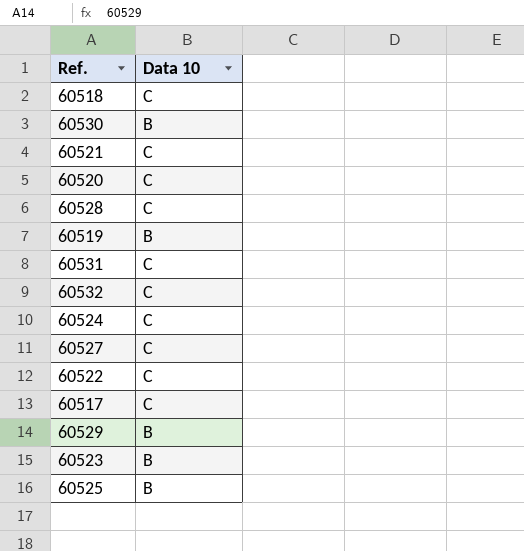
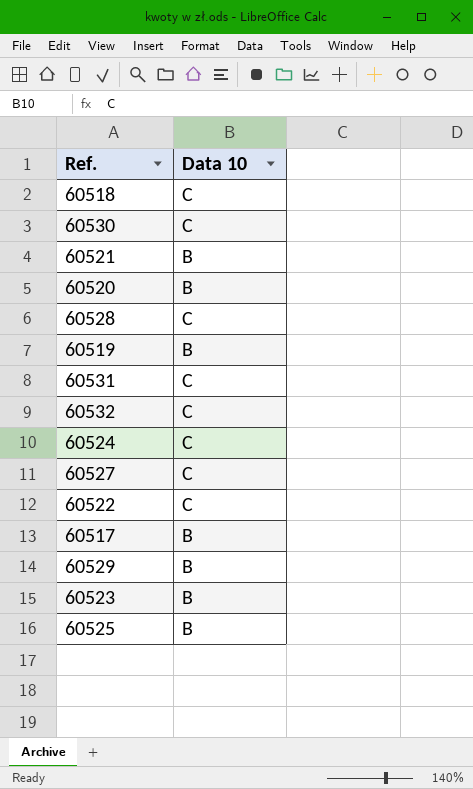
60530 | Data 10: B -> C
60521 | Data 10: C -> B
60520 | Data 10: C -> B
60517 | Data 10: C -> B

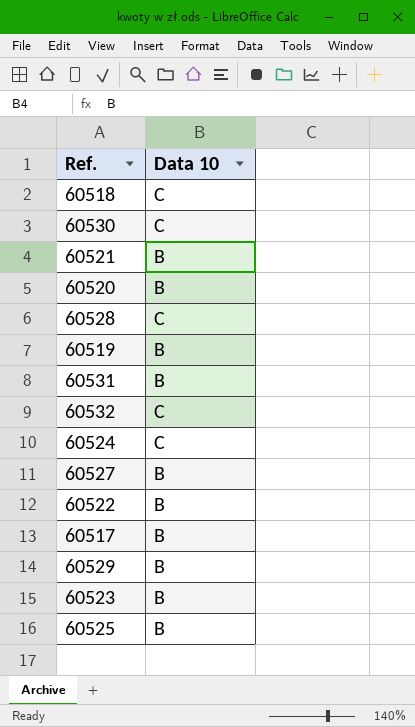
60531 | Data 10: C -> B
60527 | Data 10: C -> B
60522 | Data 10: C -> B

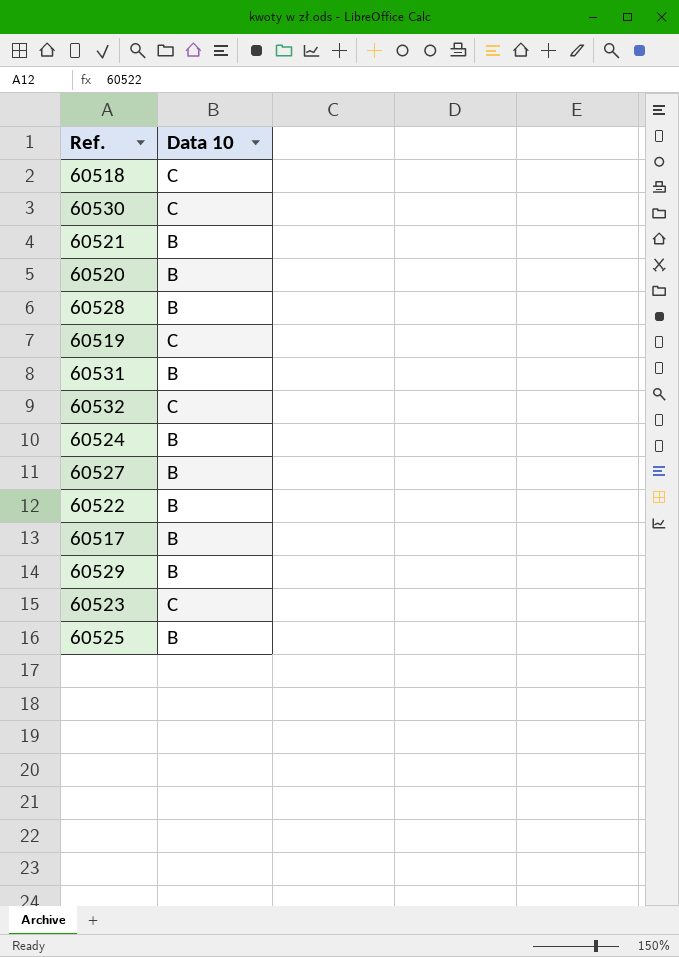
60528 | Data 10: C -> B
60519 | Data 10: B -> C
60524 | Data 10: C -> B
60523 | Data 10: B -> C

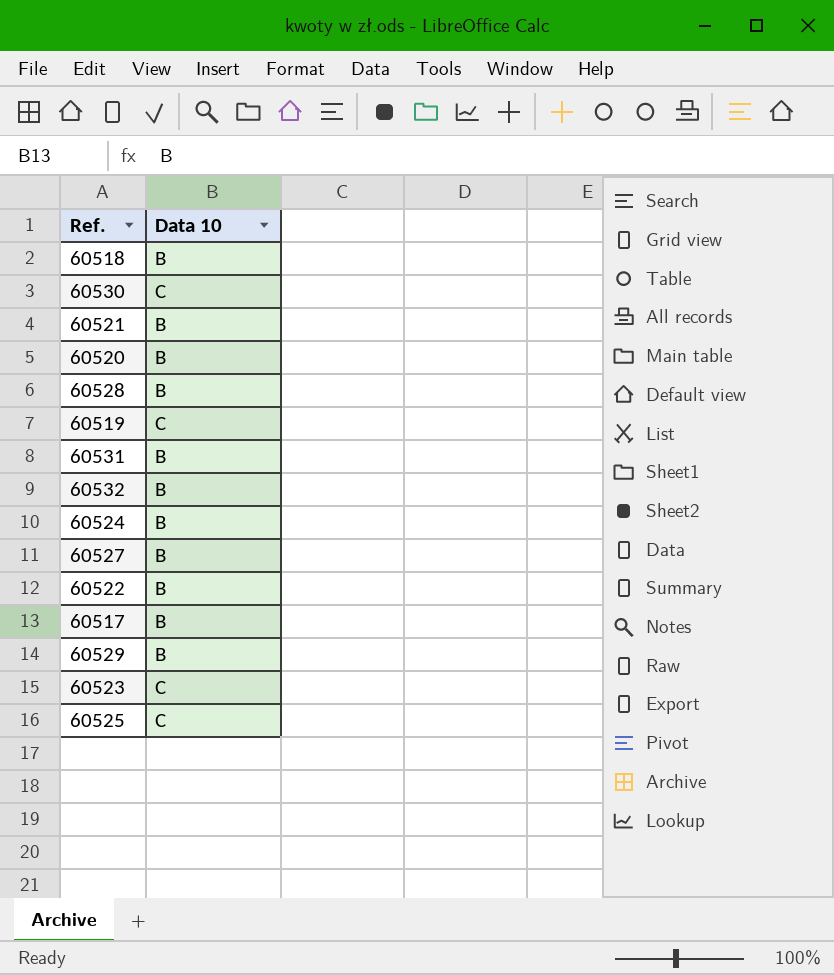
60518 | Data 10: C -> B
60532 | Data 10: C -> B
60525 | Data 10: B -> C

